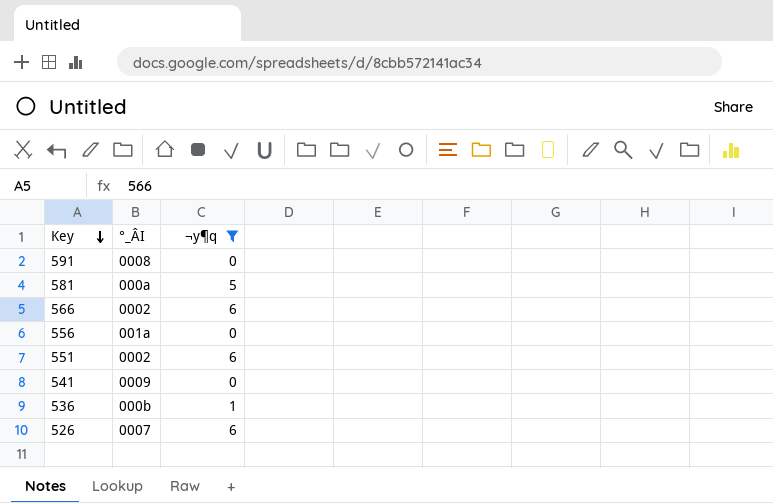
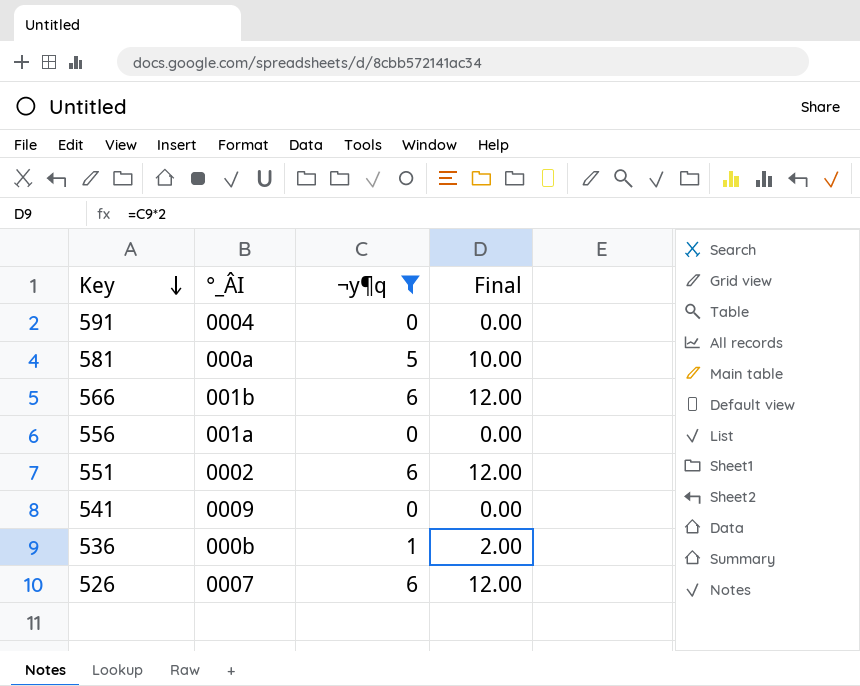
column Final | formula: none -> [¬y¶q] * 2
591 | °_ÂI: 0008 -> 0004
566 | °_ÂI: 0002 -> 001b

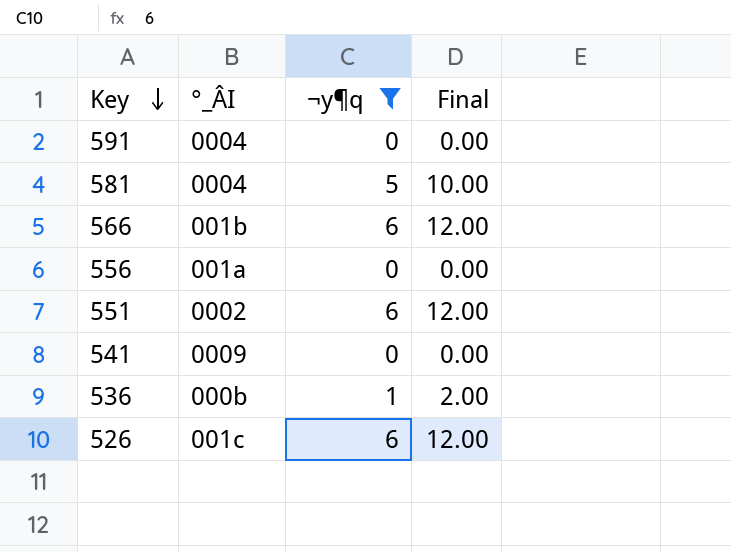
581 | °_ÂI: 000a -> 0004
526 | °_ÂI: 0007 -> 001c

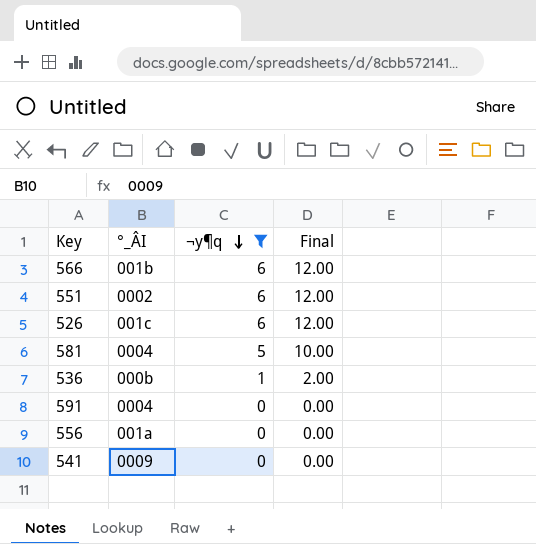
row order: Key descending -> ¬y¶q descending

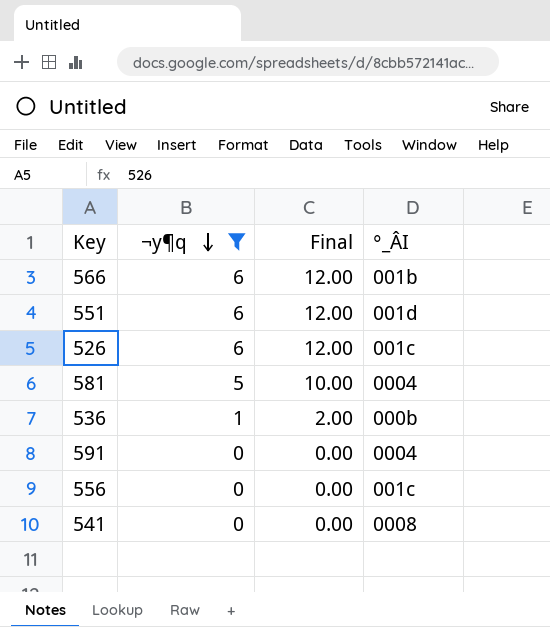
column °_ÂI | position: 2 -> 4
551 | °_ÂI: 0002 -> 001d
556 | °_ÂI: 001a -> 001c
541 | °_ÂI: 0009 -> 0008

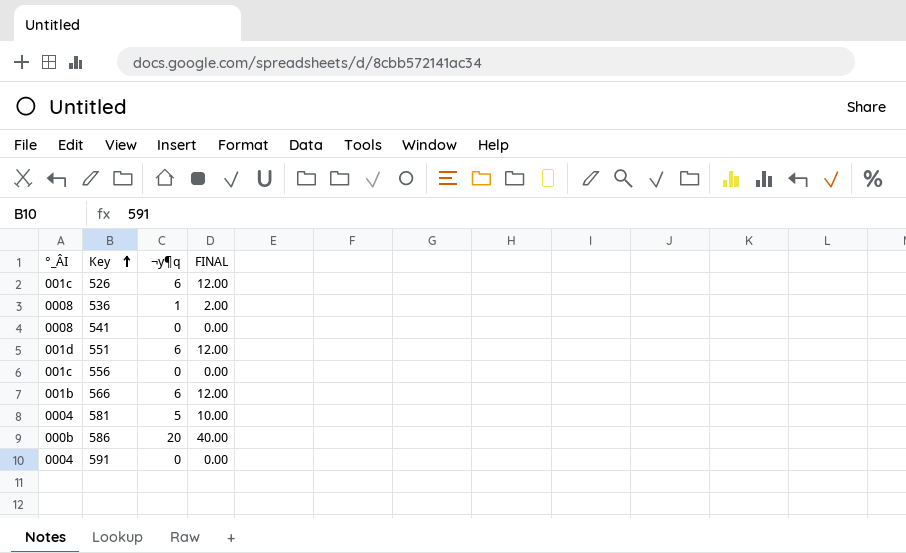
filter: ¬y¶q != 20 -> none
row order: ¬y¶q descending -> Key ascending
column °_ÂI | position: 4 -> 1
column name: Final -> FINAL
536 | °_ÂI: 000b -> 0008

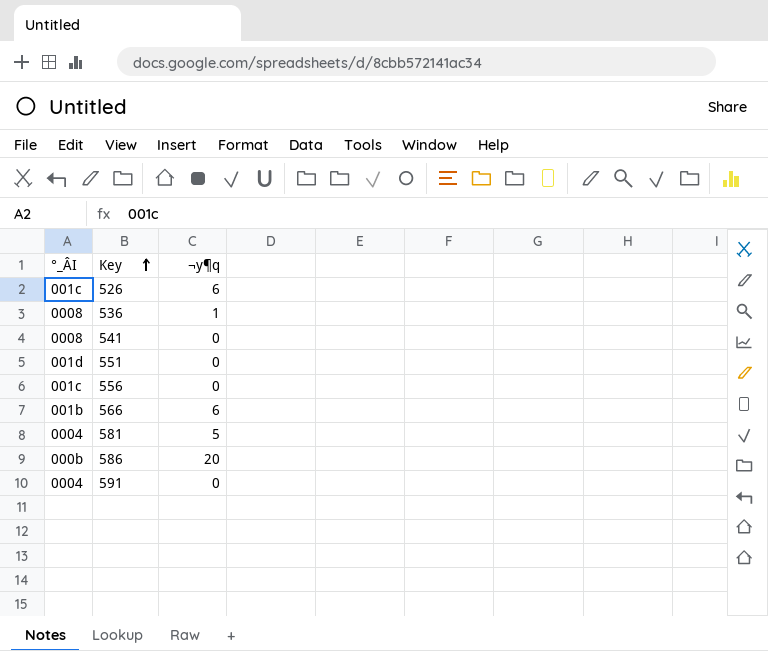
column FINAL | formula: [¬y¶q] * 2 -> none
551 | ¬y¶q: 6 -> 0

